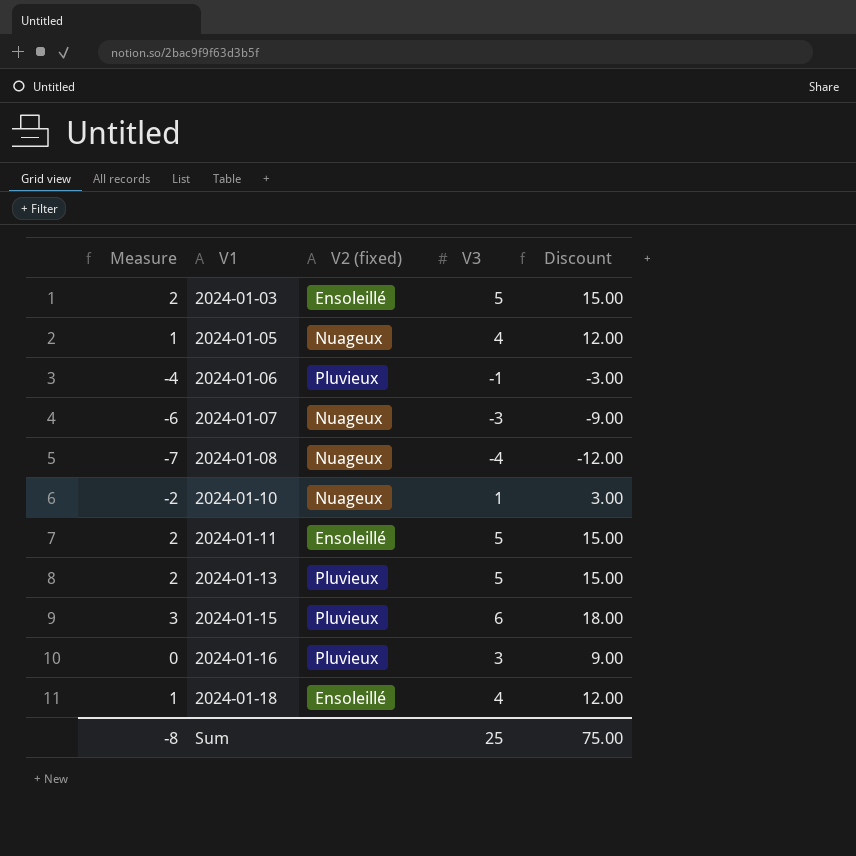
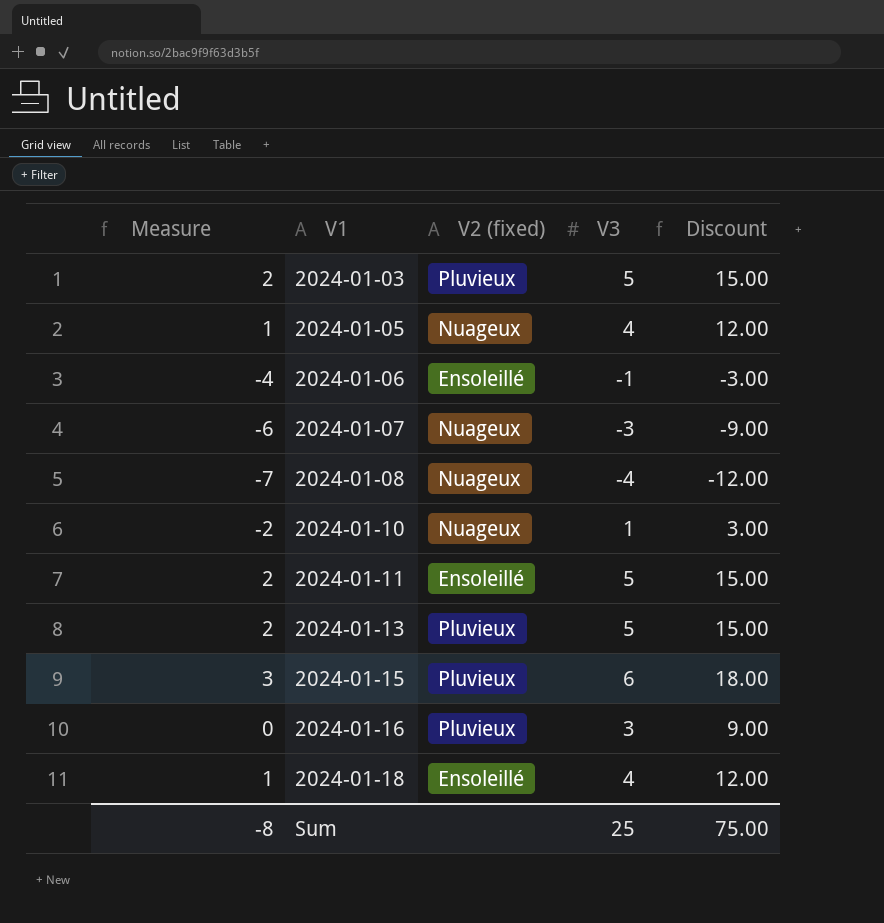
2024-01-03 | V2 (fixed): Ensoleillé -> Pluvieux
2024-01-06 | V2 (fixed): Pluvieux -> Ensoleillé

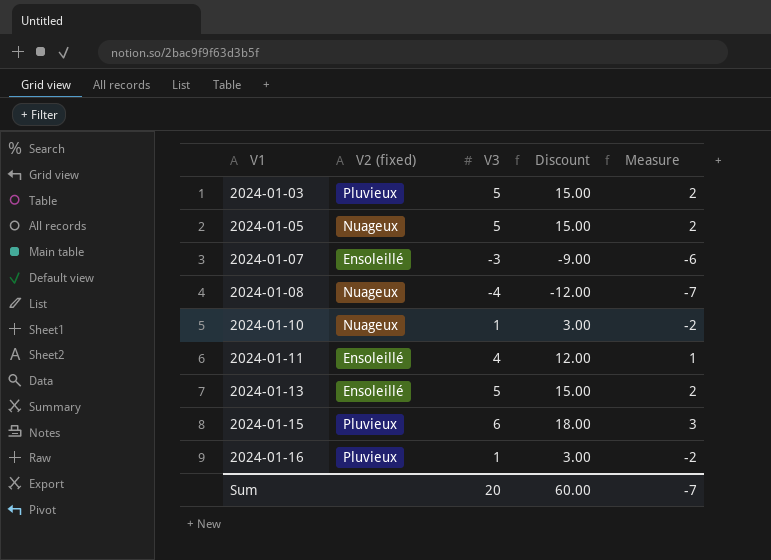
column Measure | position: 1 -> 5
row 2024-01-06: -4 | Ensoleillé | -1 | -3.00 -> none
row 2024-01-18: 1 | Ensoleillé | 4 | 12.00 -> none
2024-01-05 | V3: 4 -> 5
2024-01-05 | Discount: 12.00 -> 15.00
2024-01-05 | Measure: 1 -> 2
2024-01-07 | V2 (fixed): Nuageux -> Ensoleillé
2024-01-11 | V3: 5 -> 4
2024-01-11 | Discount: 15.00 -> 12.00
2024-01-11 | Measure: 2 -> 1
2024-01-13 | V2 (fixed): Pluvieux -> Ensoleillé
2024-01-16 | V3: 3 -> 1
2024-01-16 | Discount: 9.00 -> 3.00
2024-01-16 | Measure: 0 -> -2
Sum | V3: 25 -> 20
Sum | Discount: 75.00 -> 60.00
Sum | Measure: -8 -> -7

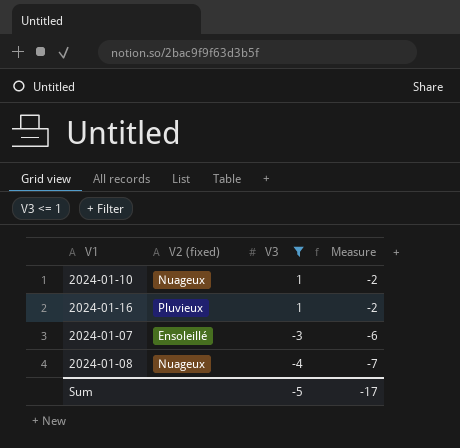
filter: none -> V3 <= 1
row order: V1 ascending -> V3 descending
column Discount | formula: [V3] * 3 -> none
Sum | V3: 20 -> -5
Sum | Measure: -7 -> -17

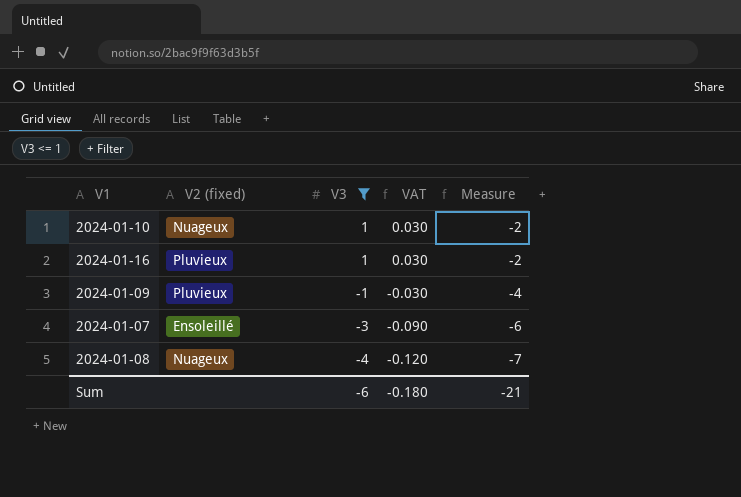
column VAT | formula: none -> [V3] * 0.03
row 2024-01-09: none -> Pluvieux | -1 | -0.030 | -4
Sum | V3: -5 -> -6
Sum | Measure: -17 -> -21

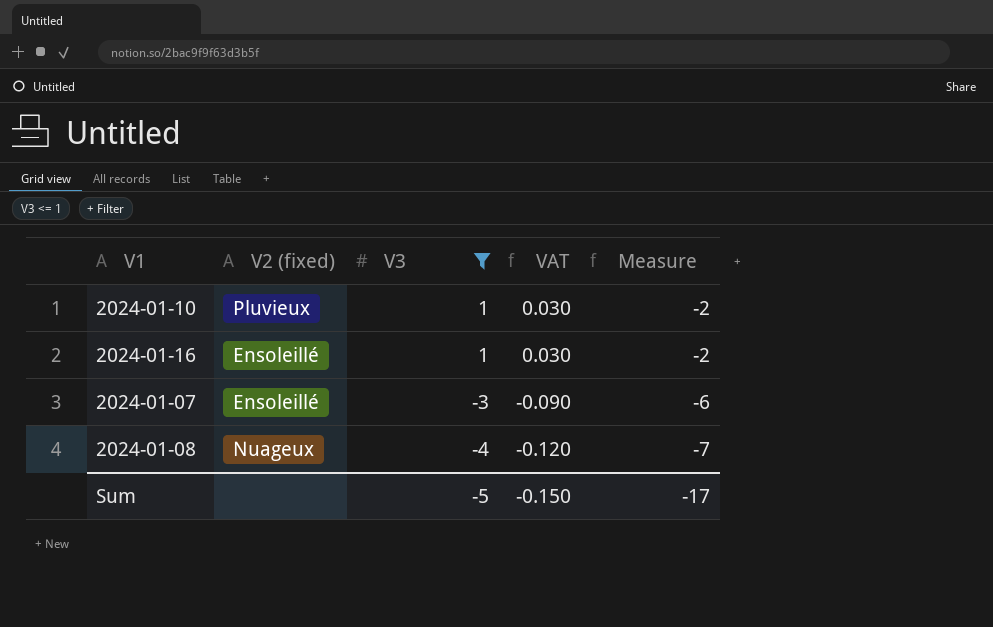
row 2024-01-09: Pluvieux | -1 | -0.030 | -4 -> none
2024-01-10 | V2 (fixed): Nuageux -> Pluvieux
2024-01-16 | V2 (fixed): Pluvieux -> Ensoleillé
Sum | V3: -6 -> -5
Sum | VAT: -0.180 -> -0.150
Sum | Measure: -21 -> -17

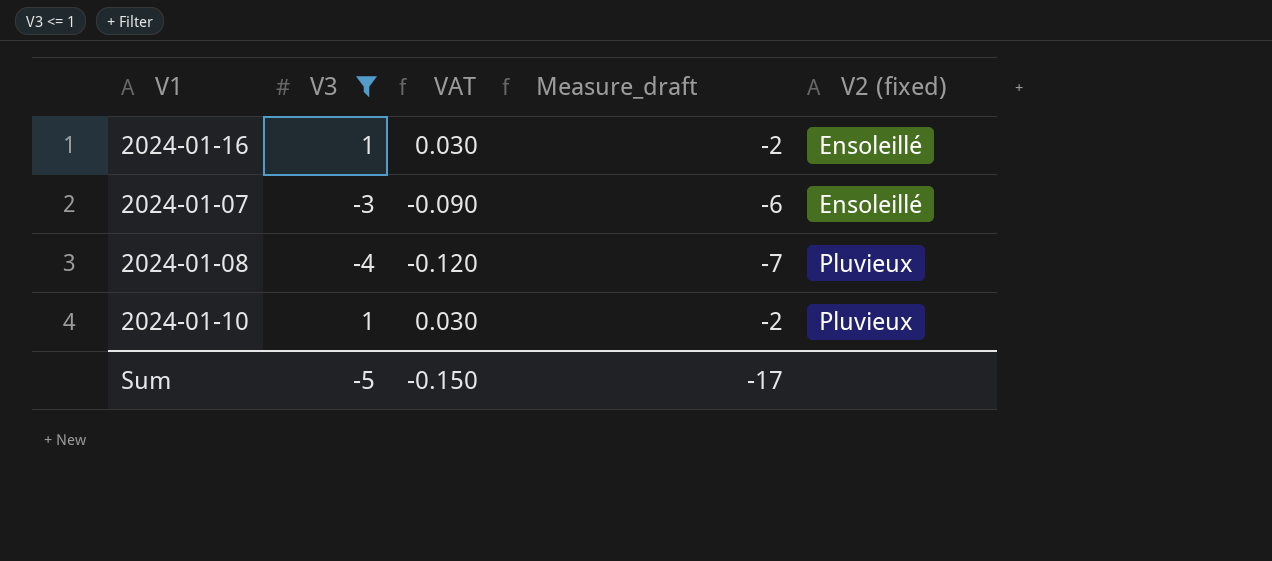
row order: V3 descending -> V2 (fixed) ascending
column name: Measure -> Measure_draft
column V2 (fixed) | position: 2 -> 5
2024-01-08 | V2 (fixed): Nuageux -> Pluvieux

